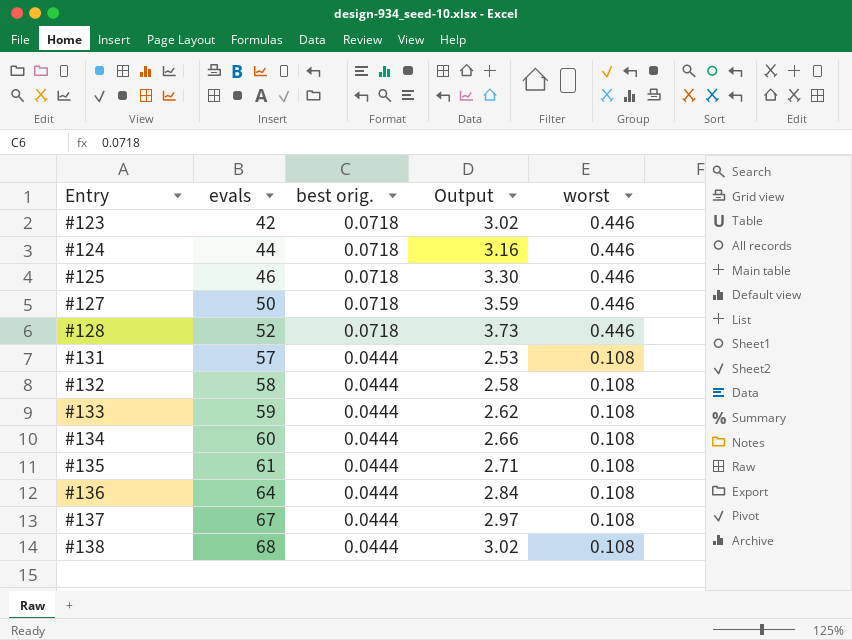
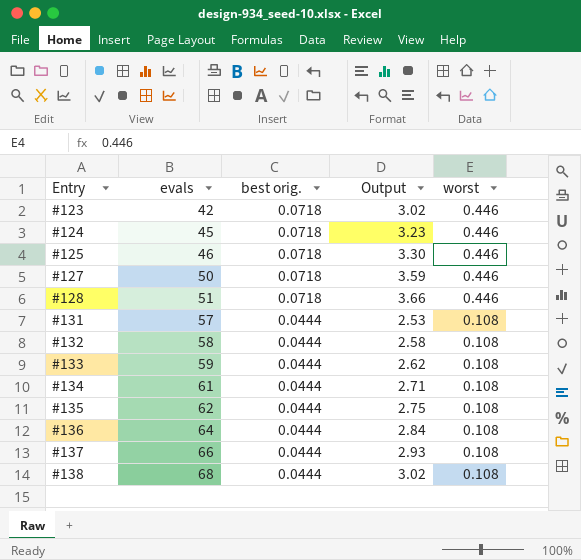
#124 | evals: 44 -> 45
#124 | Output: 3.16 -> 3.23
#128 | evals: 52 -> 51
#128 | Output: 3.73 -> 3.66
#134 | evals: 60 -> 61
#134 | Output: 2.66 -> 2.71
#135 | evals: 61 -> 62
#135 | Output: 2.71 -> 2.75
#137 | evals: 67 -> 66
#137 | Output: 2.97 -> 2.93

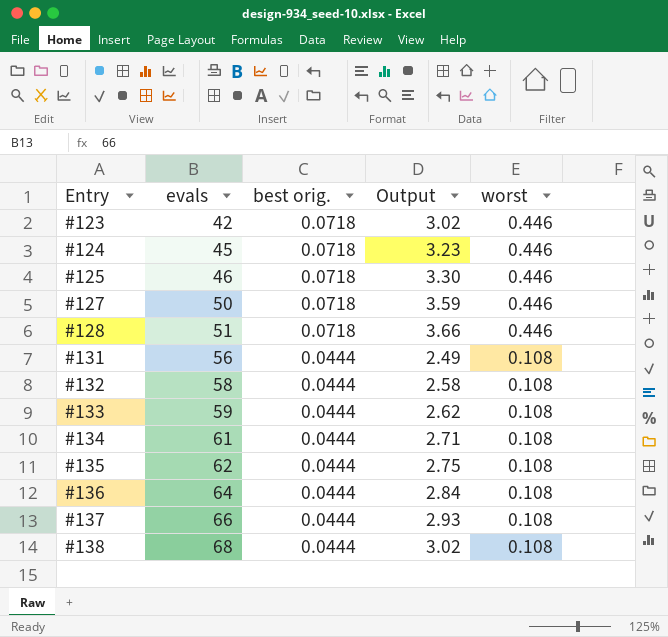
#131 | evals: 57 -> 56
#131 | Output: 2.53 -> 2.49

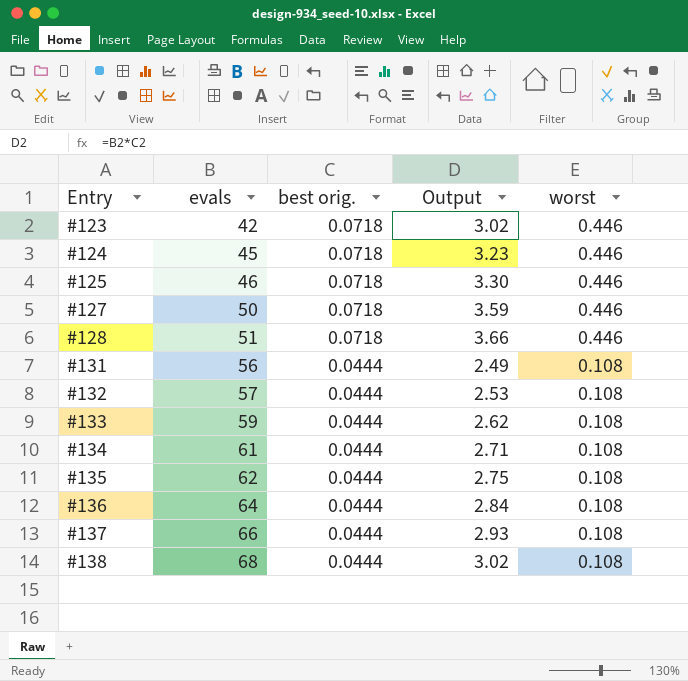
#132 | evals: 58 -> 57
#132 | Output: 2.58 -> 2.53

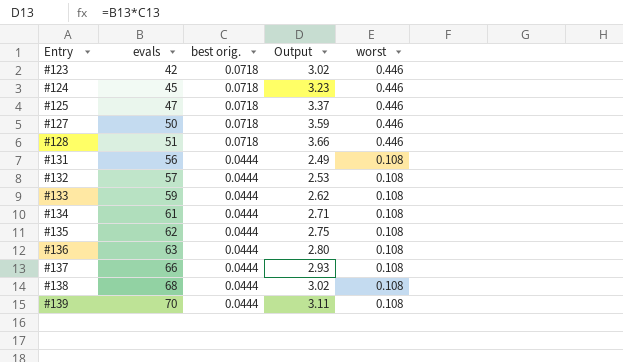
#125 | evals: 46 -> 47
#125 | Output: 3.30 -> 3.37
#136 | evals: 64 -> 63
#136 | Output: 2.84 -> 2.80
row #139: none -> 70 | 0.0444 | 3.11 | 0.108

